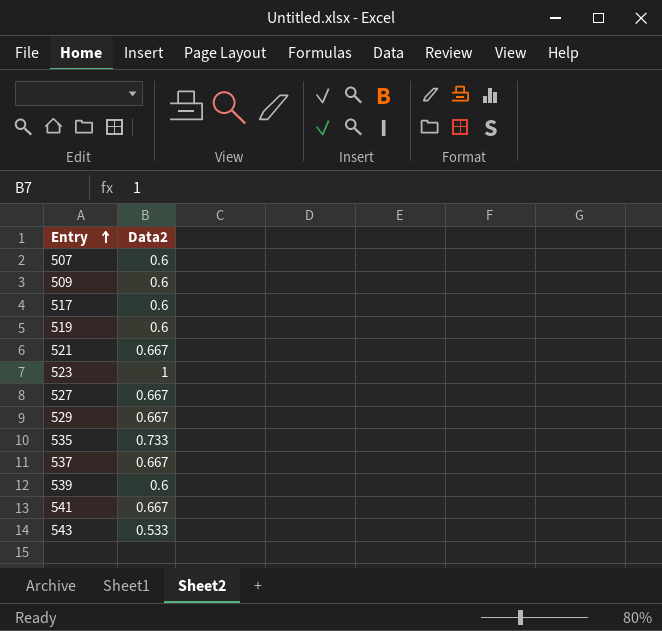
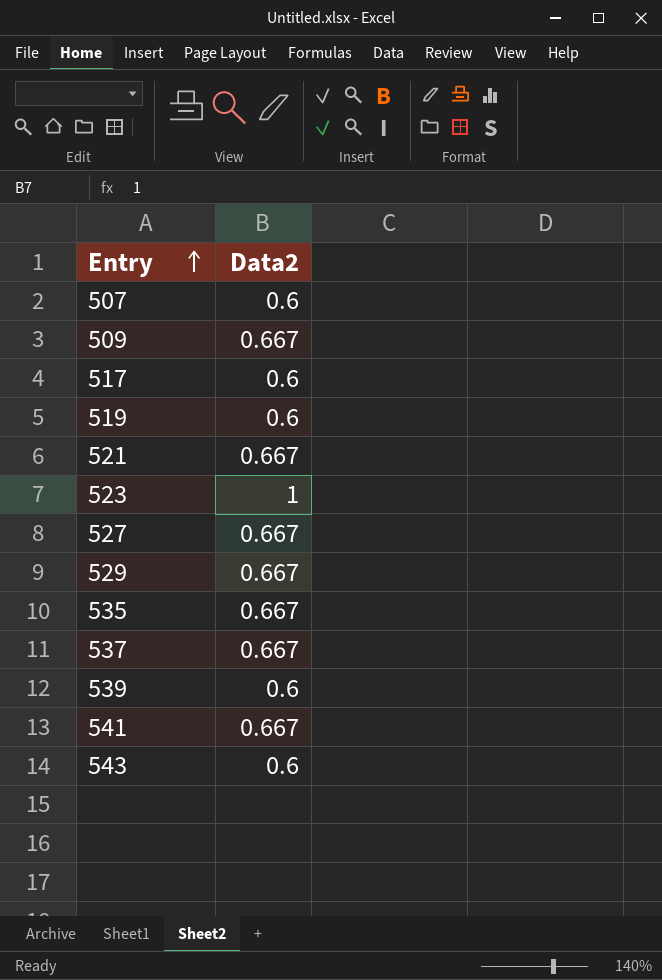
509 | Data2: 0.6 -> 0.667
535 | Data2: 0.733 -> 0.667
543 | Data2: 0.533 -> 0.6

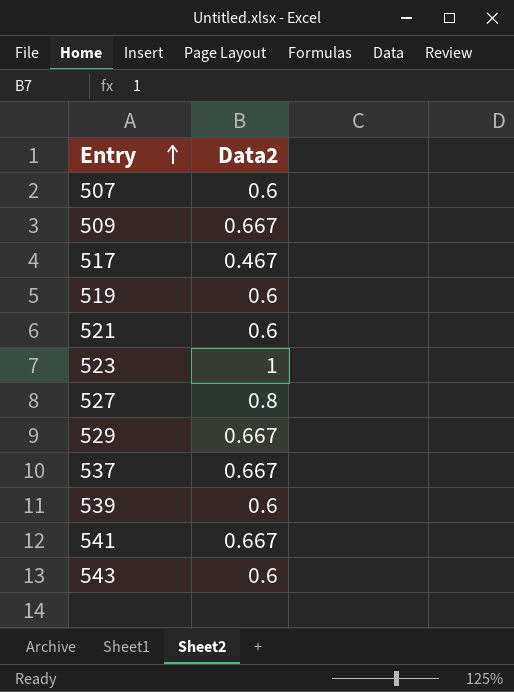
row 535: 0.667 -> none
517 | Data2: 0.6 -> 0.467
521 | Data2: 0.667 -> 0.6
527 | Data2: 0.667 -> 0.8

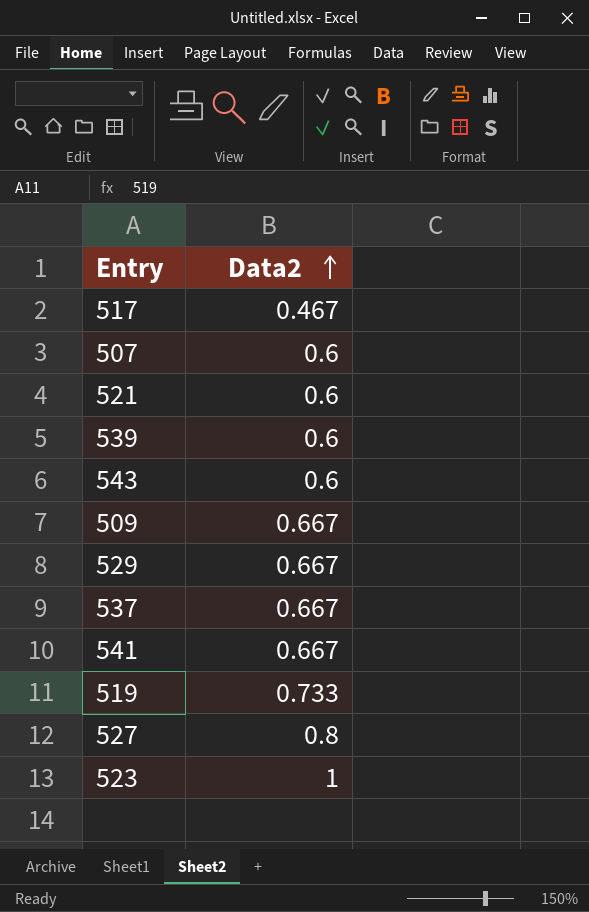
row order: Entry ascending -> Data2 ascending
519 | Data2: 0.6 -> 0.733

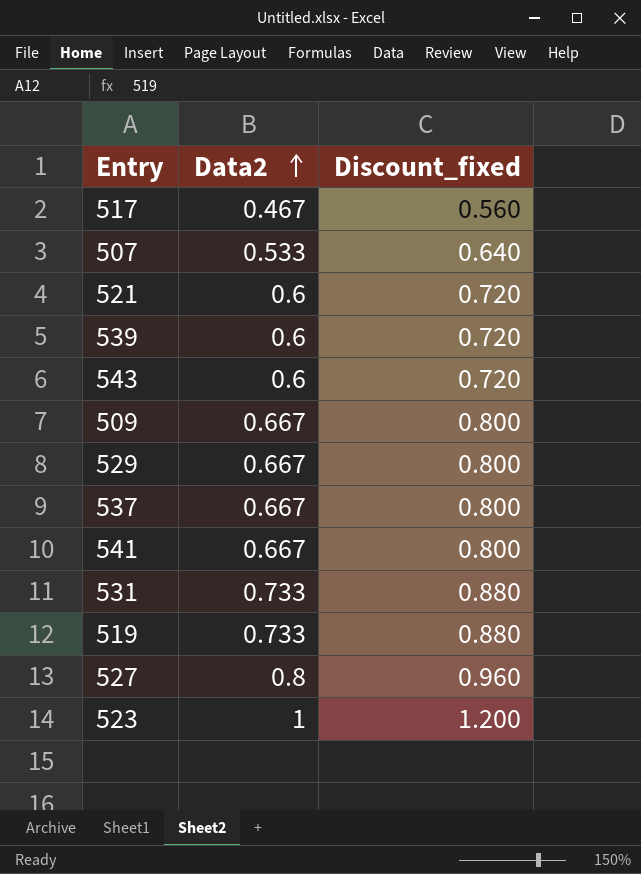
column Discount_fixed | formula: none -> [Data2] * 1.2
507 | Data2: 0.6 -> 0.533
row 531: none -> 0.733 | 0.880

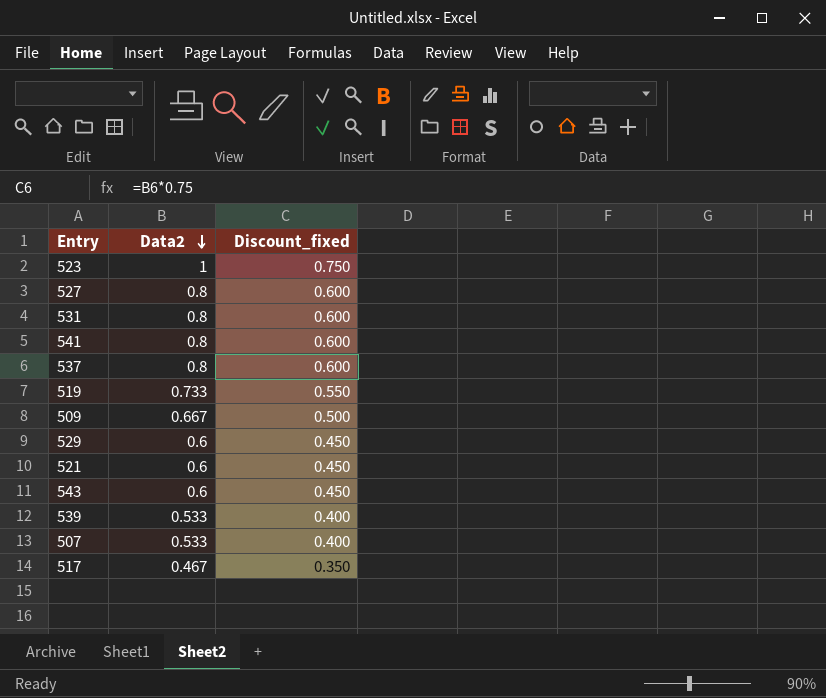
row order: Data2 ascending -> Data2 descending
column Discount_fixed | formula: [Data2] * 1.2 -> [Data2] * 0.75
531 | Data2: 0.733 -> 0.8
541 | Data2: 0.667 -> 0.8
537 | Data2: 0.667 -> 0.8
529 | Data2: 0.667 -> 0.6
539 | Data2: 0.6 -> 0.533

